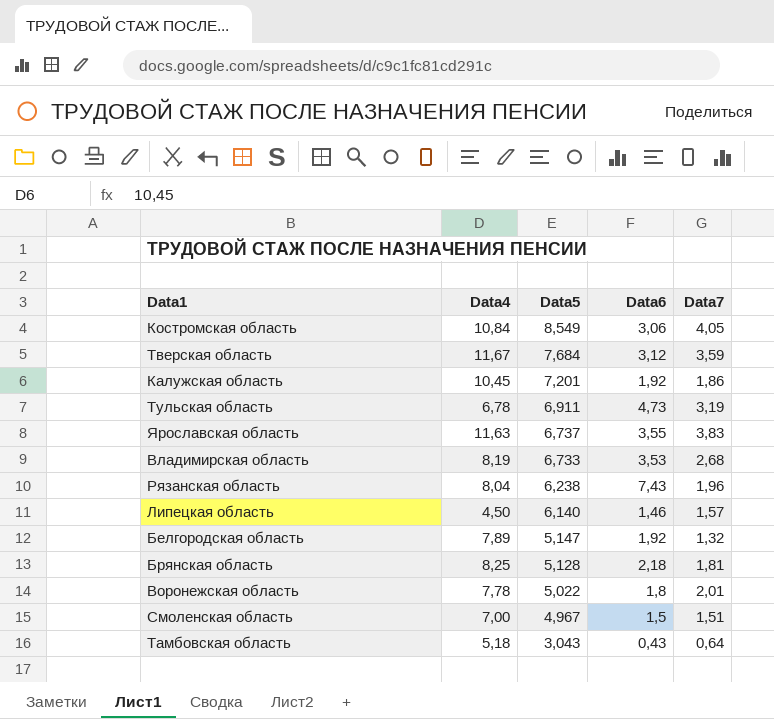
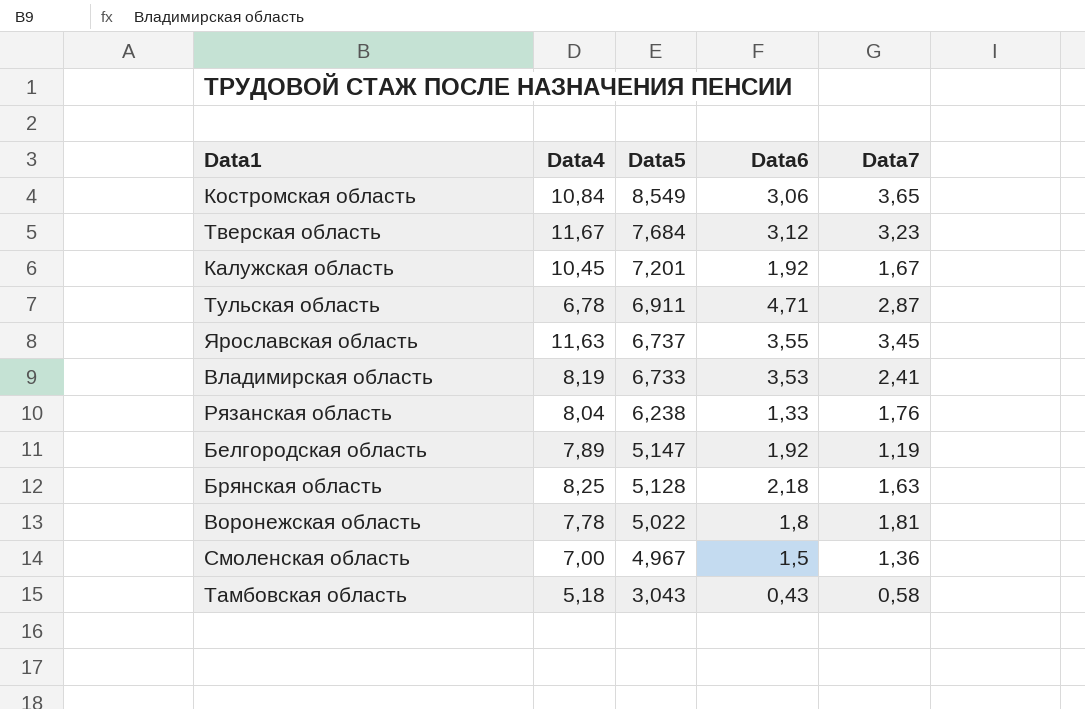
row Липецкая область: 4,50 | 6,140 | 1,46 | 1,57 -> none
Костромская область | Data7: 4,05 -> 3,65
Тверская область | Data7: 3,59 -> 3,23
Калужская область | Data7: 1,86 -> 1,67
Тульская область | Data6: 4,73 -> 4,71
Тульская область | Data7: 3,19 -> 2,87
Ярославская область | Data7: 3,83 -> 3,45
Bладимирская область | Data7: 2,68 -> 2,41
Рязанская область | Data6: 7,43 -> 1,33
Рязанская область | Data7: 1,96 -> 1,76
Белгородская область | Data7: 1,32 -> 1,19
Брянская область | Data7: 1,81 -> 1,63
Bоронежская область | Data7: 2,01 -> 1,81
Смоленская область | Data7: 1,51 -> 1,36
Тамбовская область | Data7: 0,64 -> 0,58

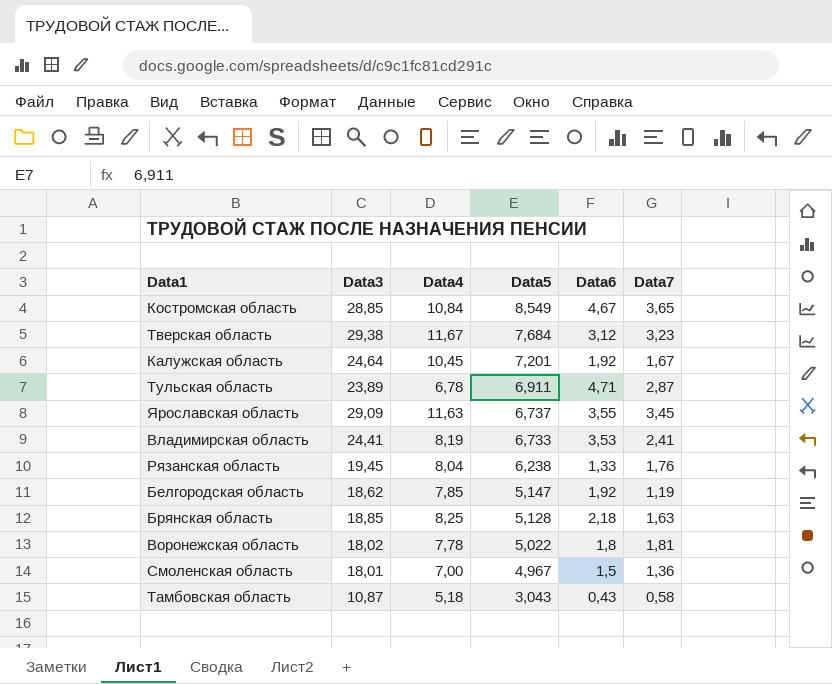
column Data3 | position: none -> 2
Костромская область | Data6: 3,06 -> 4,67
Белгородская область | Data4: 7,89 -> 7,85

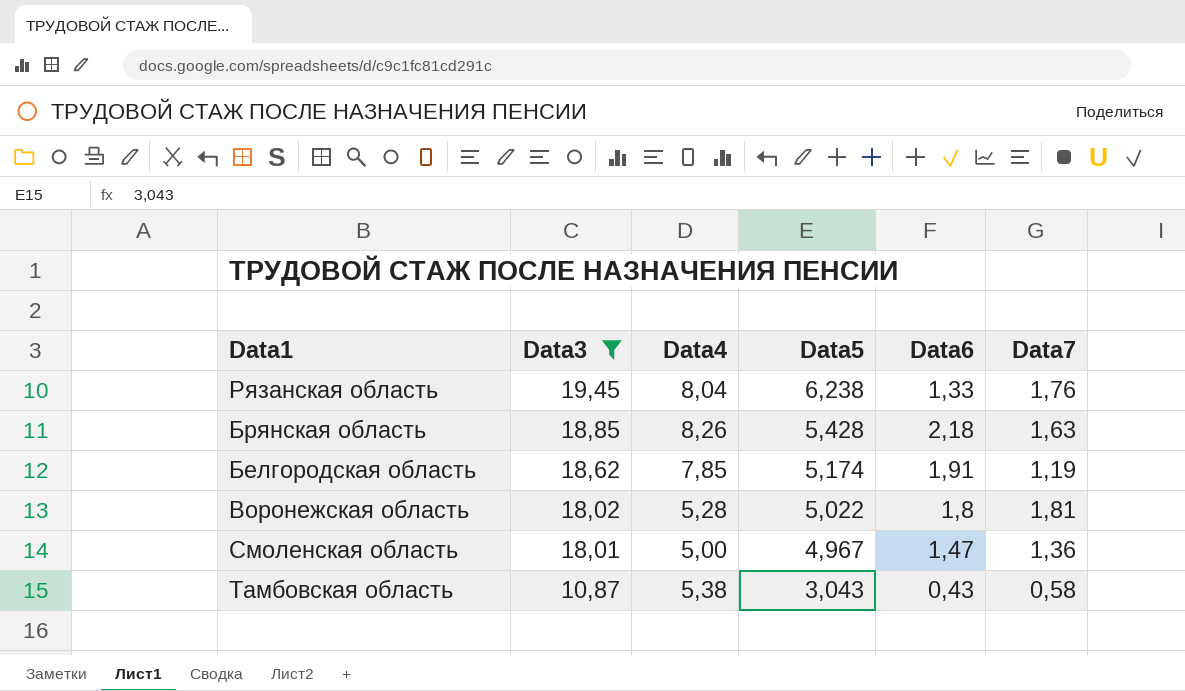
filter: none -> Data3 <= 19,45
row order: Data5 descending -> Data3 descending
Брянская область | Data4: 8,25 -> 8,26
Брянская область | Data5: 5,128 -> 5,428
Белгородская область | Data5: 5,147 -> 5,174
Белгородская область | Data6: 1,92 -> 1,91
Bоронежская область | Data4: 7,78 -> 5,28
Смоленская область | Data4: 7,00 -> 5,00
Смоленская область | Data6: 1,5 -> 1,47
Тамбовская область | Data4: 5,18 -> 5,38

